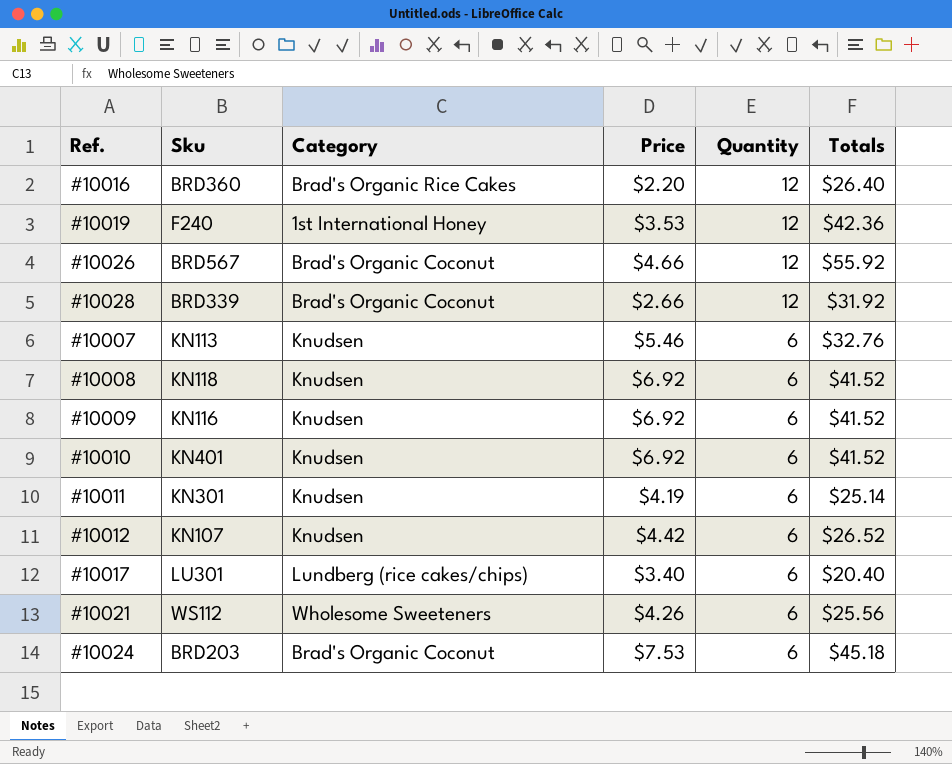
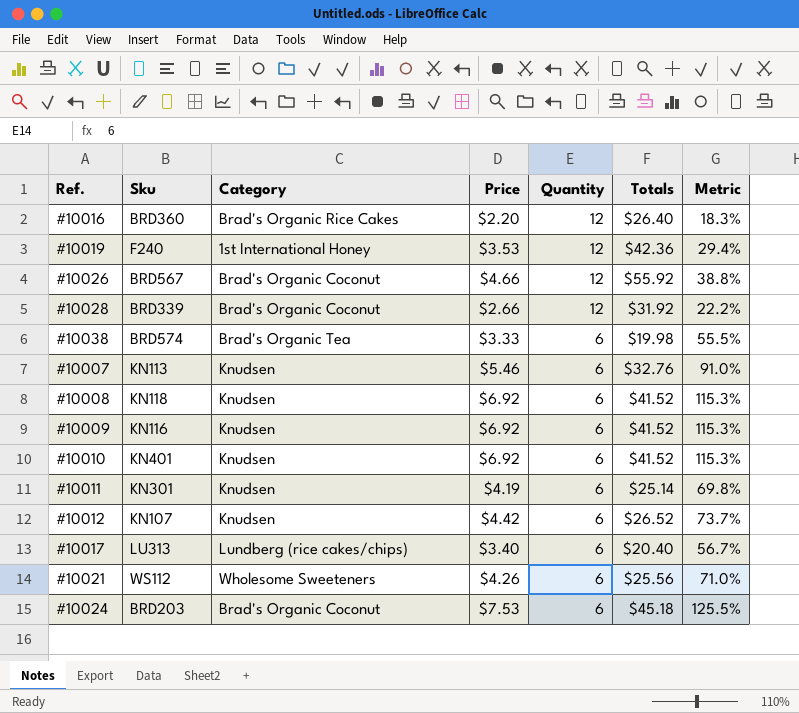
column Metric | formula: none -> [Price] / [Quantity]
row #10038: none -> BRD574 | Brad's Organic Tea | $3.33 | 6 | $19.98 | 55.5%
#10017 | Sku: LU301 -> LU313

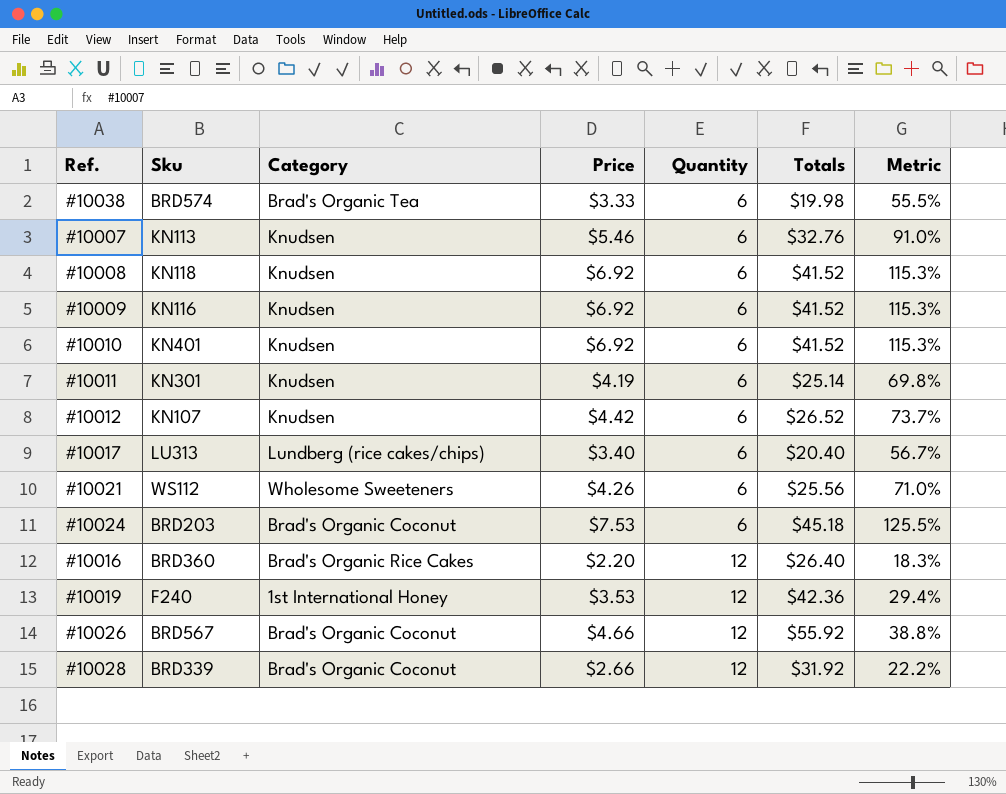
row order: Quantity descending -> Quantity ascending

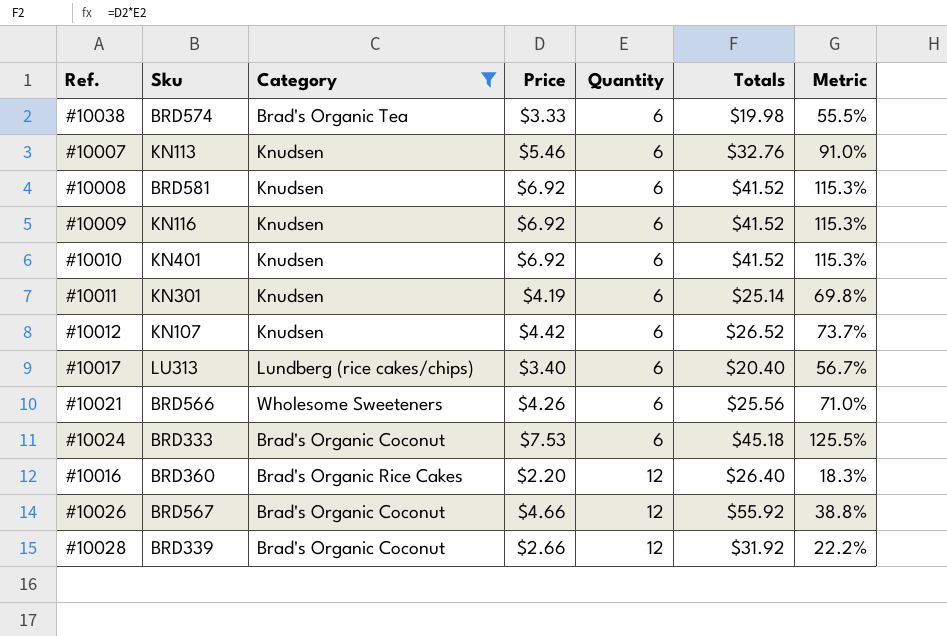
filter: none -> Category != 1st International Honey
#10008 | Sku: KN118 -> BRD581
#10021 | Sku: WS112 -> BRD566
#10024 | Sku: BRD203 -> BRD333

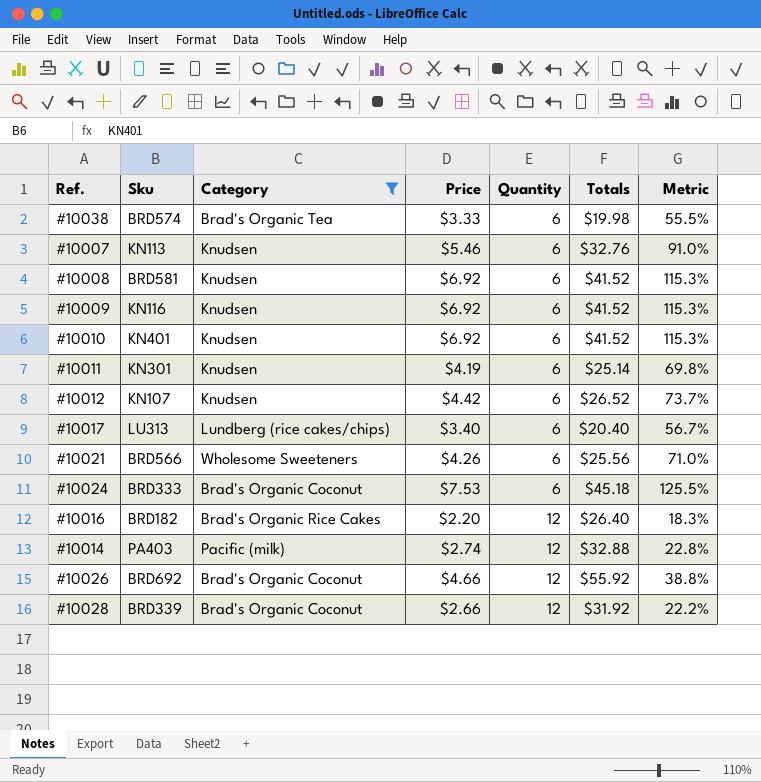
#10016 | Sku: BRD360 -> BRD182
row #10014: none -> PA403 | Pacific (milk) | $2.74 | 12 | $32.88 | 22.8%
#10026 | Sku: BRD567 -> BRD692

